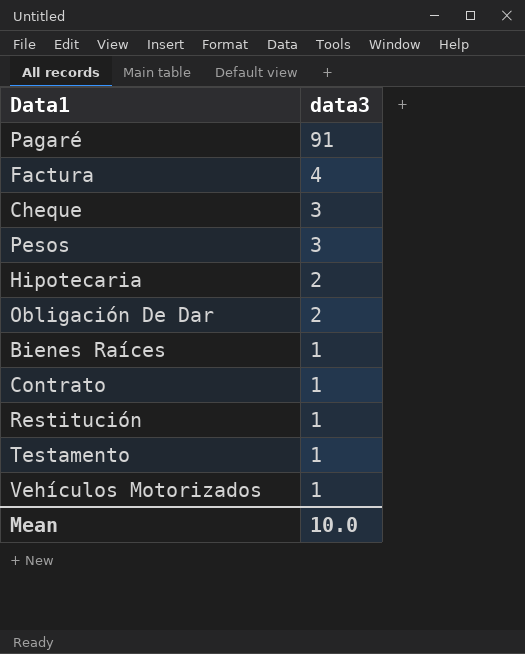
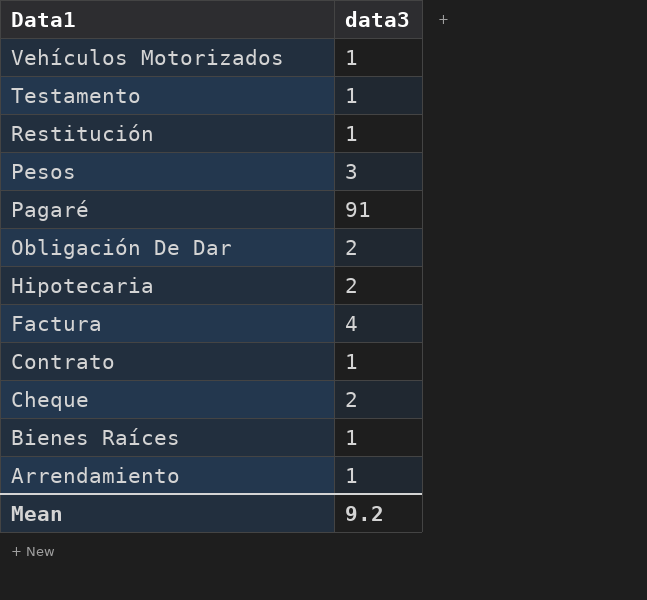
row order: data3 descending -> Data1 descending
Cheque | data3: 3 -> 2
row Arrendamiento: none -> 1
Mean | data3: 10.0 -> 9.2

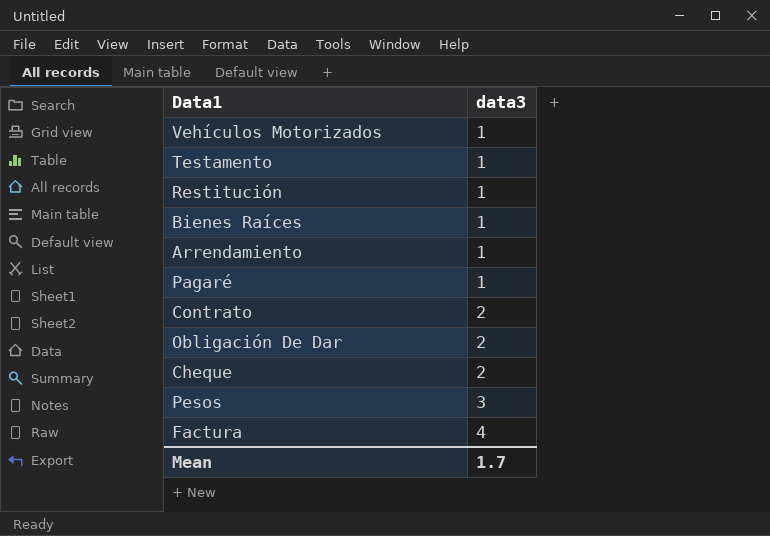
row order: Data1 descending -> data3 ascending
row Hipotecaria: 2 -> none
Pagaré | data3: 91 -> 1
Contrato | data3: 1 -> 2
Mean | data3: 9.2 -> 1.7

